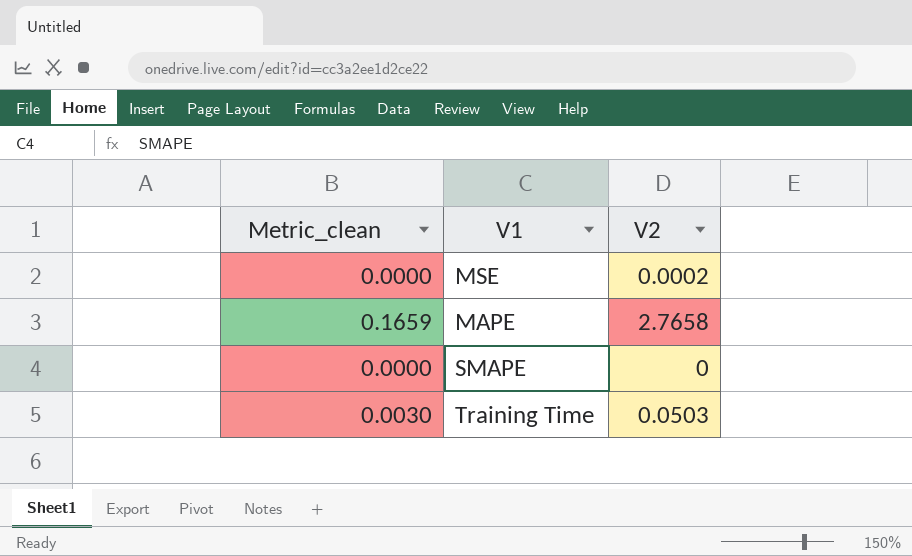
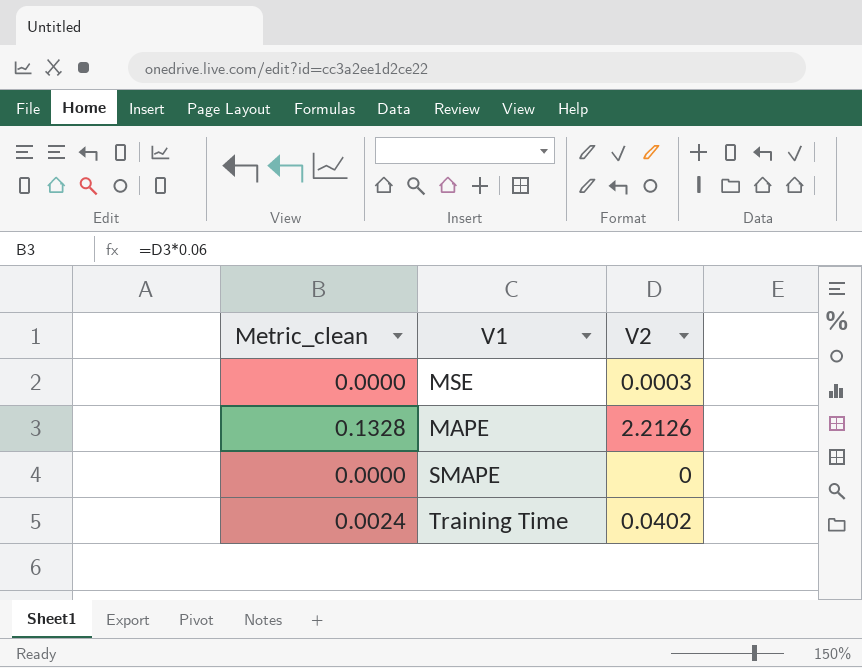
MSE | V2: 0.0002 -> 0.0003
MAPE | Metric_clean: 0.1659 -> 0.1328
MAPE | V2: 2.7658 -> 2.2126
Training Time | Metric_clean: 0.0030 -> 0.0024
Training Time | V2: 0.0503 -> 0.0402

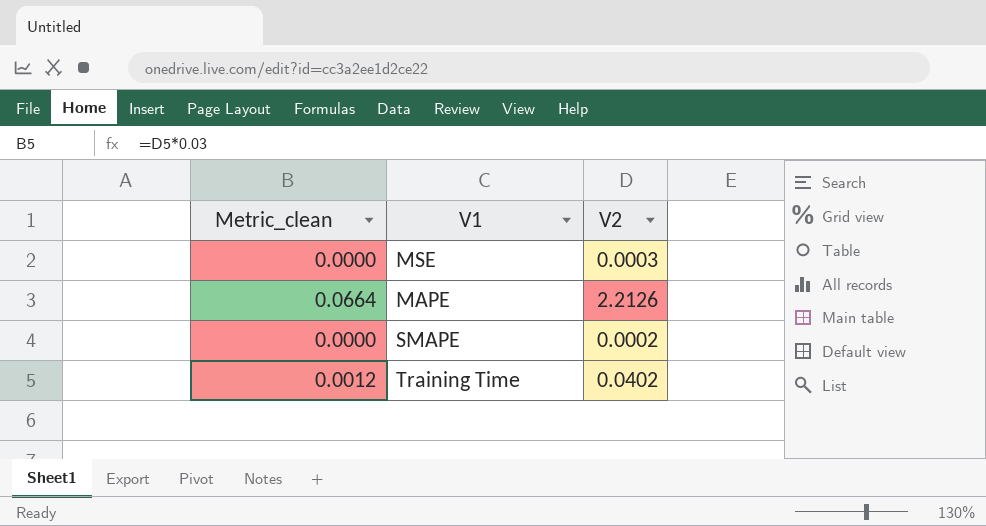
column Metric_clean | formula: [V2] * 0.06 -> [V2] * 0.03
SMAPE | V2: 0 -> 0.0002

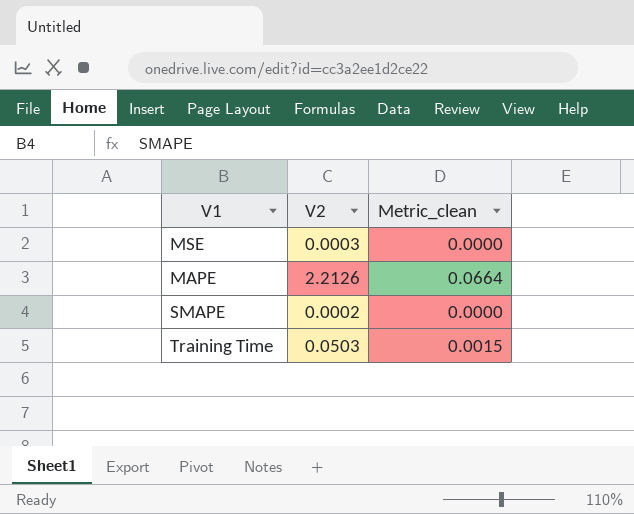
column Metric_clean | position: 1 -> 3
Training Time | V2: 0.0402 -> 0.0503
Training Time | Metric_clean: 0.0012 -> 0.0015

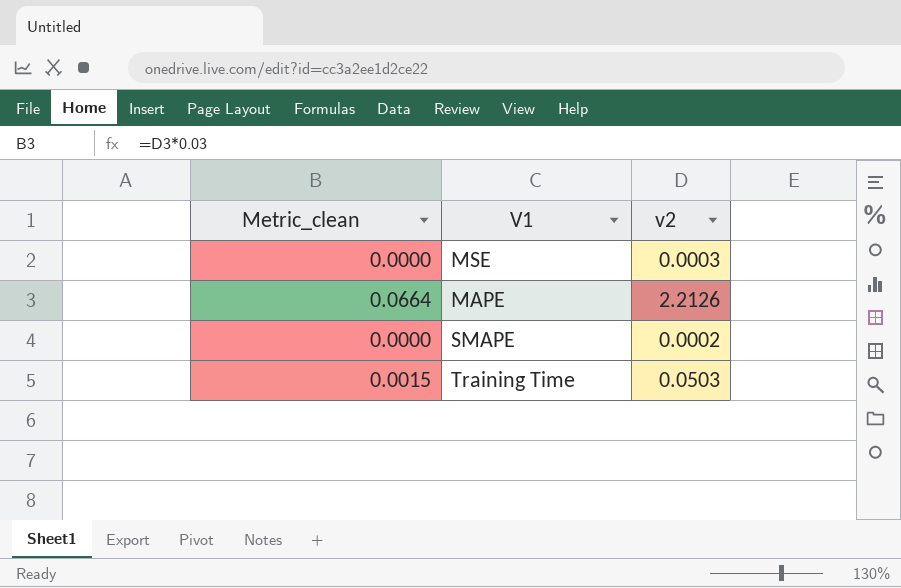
column Metric_clean | position: 3 -> 1
column name: V2 -> v2

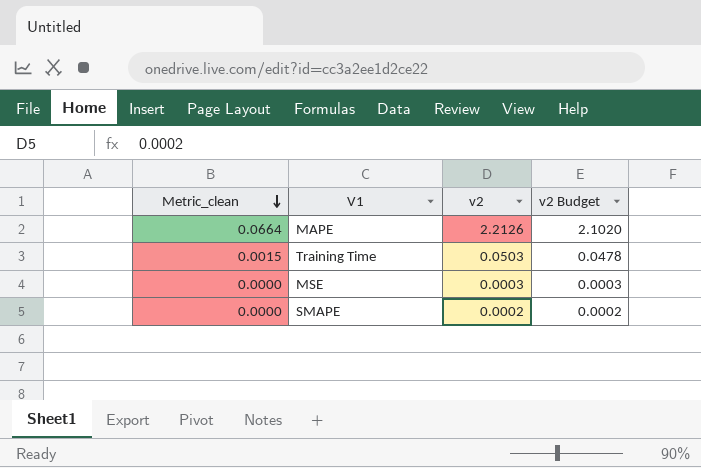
row order: none -> Metric_clean descending
column v2 Budget | formula: none -> [v2] * 0.95

